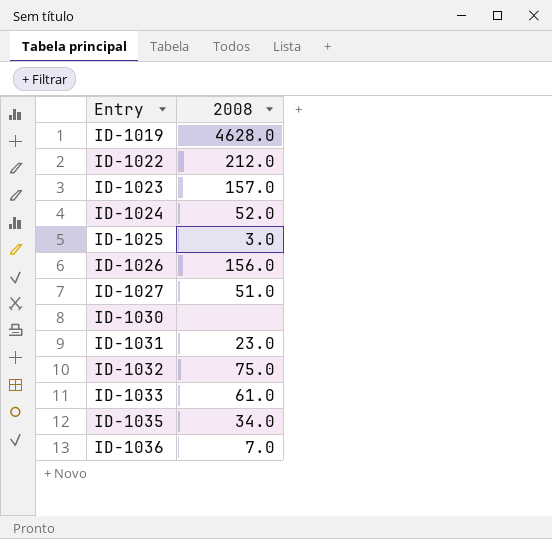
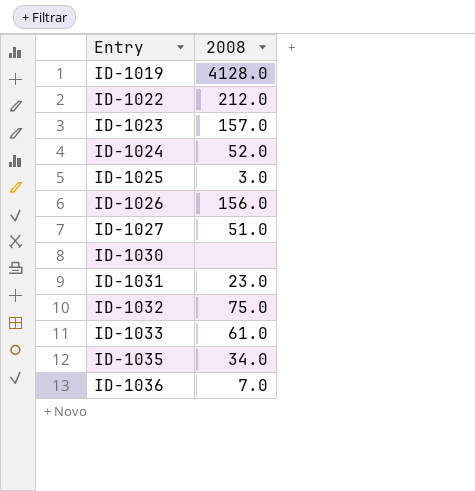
ID-1019 | 2008: 4628.0 -> 4128.0

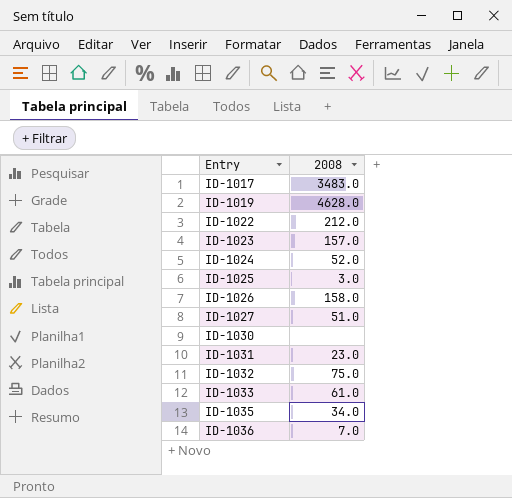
row ID-1017: none -> 3483.0
ID-1019 | 2008: 4128.0 -> 4628.0
ID-1026 | 2008: 156.0 -> 158.0

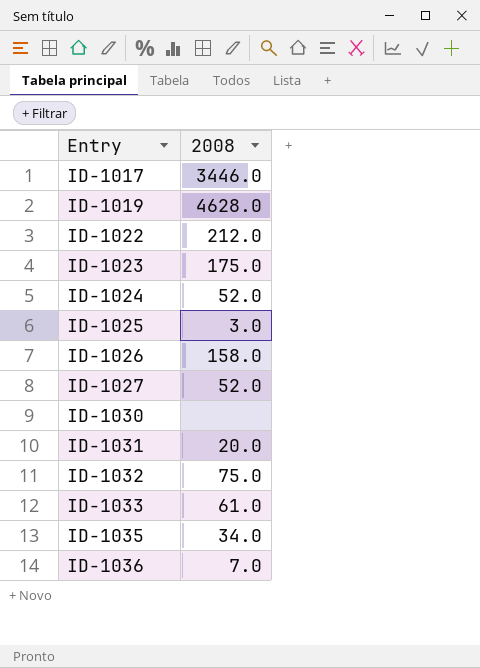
ID-1017 | 2008: 3483.0 -> 3446.0
ID-1023 | 2008: 157.0 -> 175.0
ID-1027 | 2008: 51.0 -> 52.0
ID-1031 | 2008: 23.0 -> 20.0

